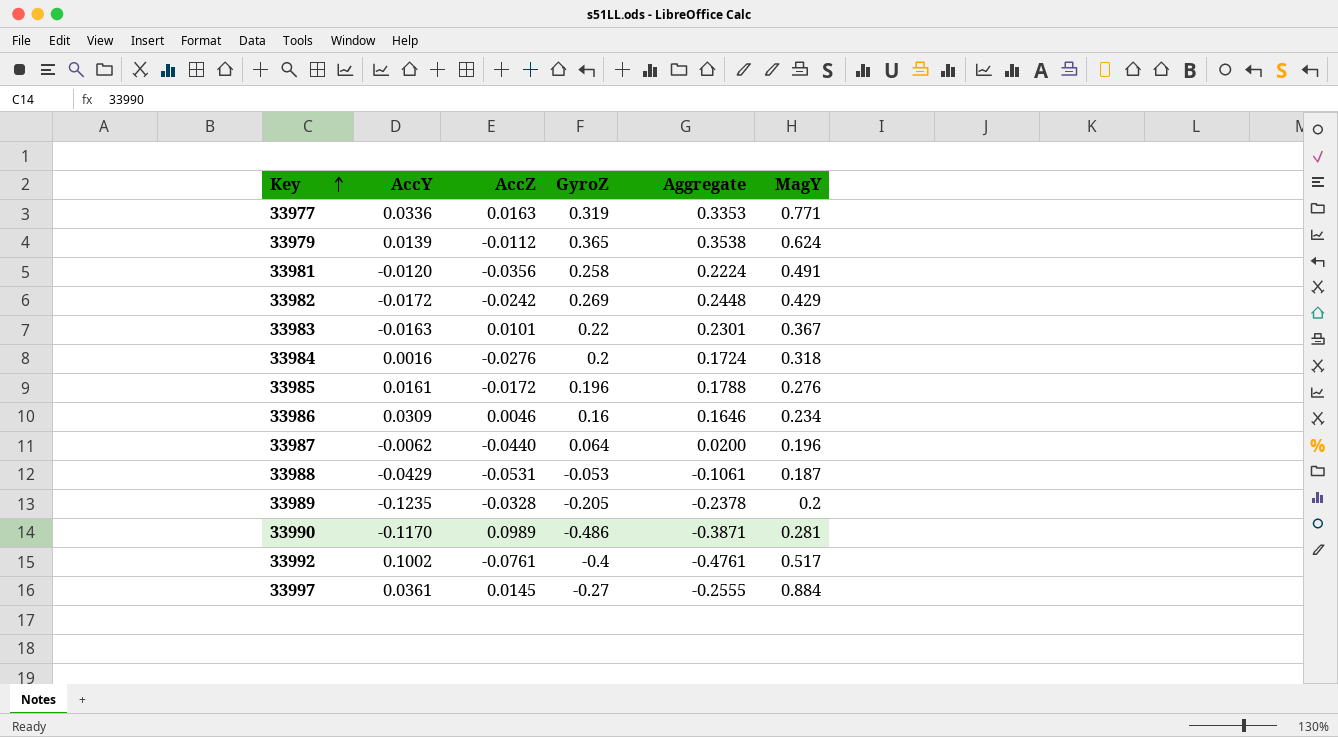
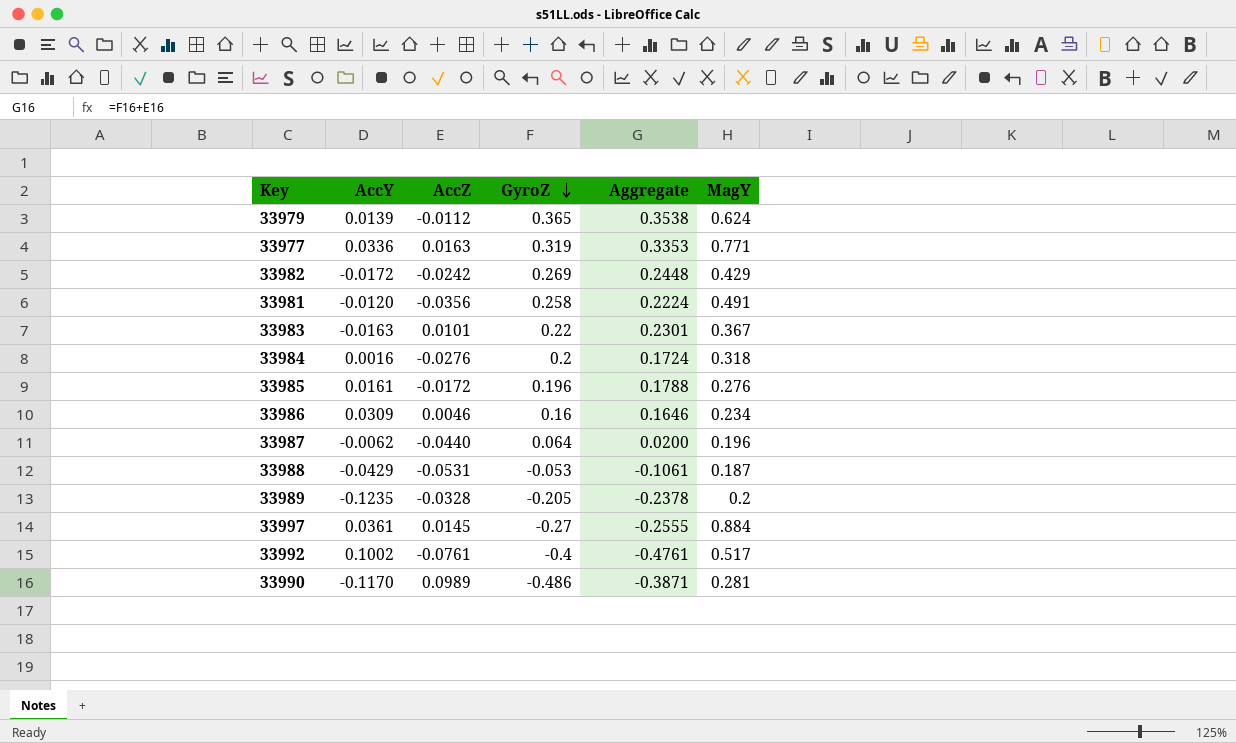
row order: Key ascending -> GyroZ descending

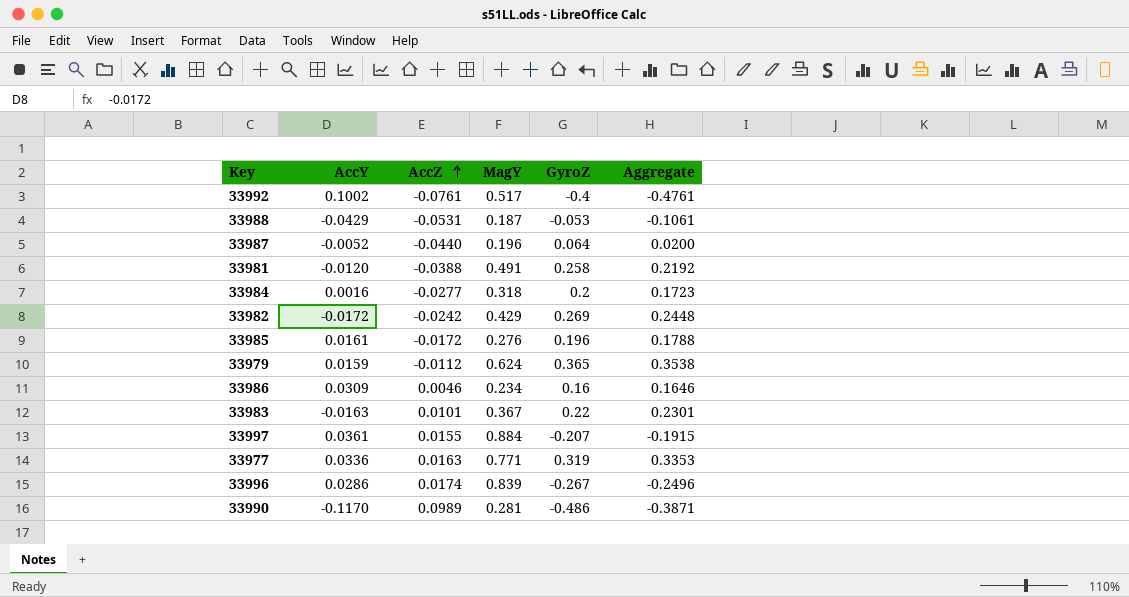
row order: GyroZ descending -> AccZ ascending
column MagY | position: 6 -> 4
row 33989: -0.1235 | -0.0328 | -0.205 | -0.2378 | 0.2 -> none
33987 | AccY: -0.0062 -> -0.0052
33981 | AccZ: -0.0356 -> -0.0388
33981 | Aggregate: 0.2224 -> 0.2192
33984 | AccZ: -0.0276 -> -0.0277
33984 | Aggregate: 0.1724 -> 0.1723
33979 | AccY: 0.0139 -> 0.0159
33997 | AccZ: 0.0145 -> 0.0155
33997 | GyroZ: -0.27 -> -0.207
33997 | Aggregate: -0.2555 -> -0.1915
row 33996: none -> 0.0286 | 0.0174 | 0.839 | -0.267 | -0.2496

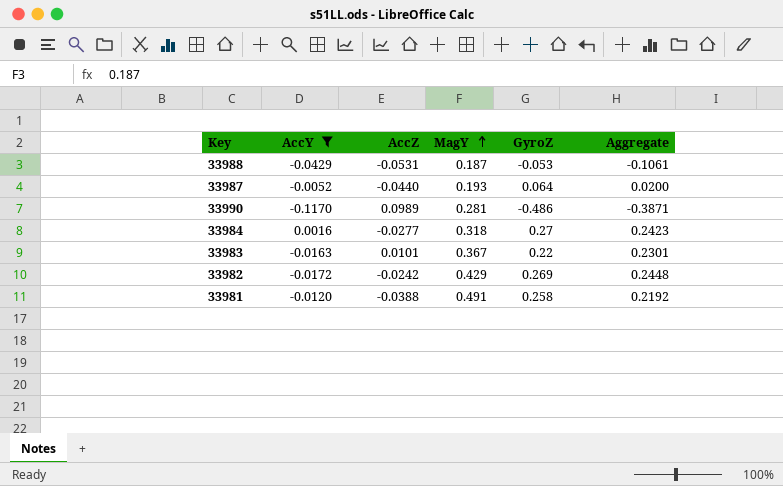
filter: none -> AccY <= 0.0016
row order: AccZ ascending -> MagY ascending
33987 | MagY: 0.196 -> 0.193
33984 | GyroZ: 0.2 -> 0.27
33984 | Aggregate: 0.1723 -> 0.2423

